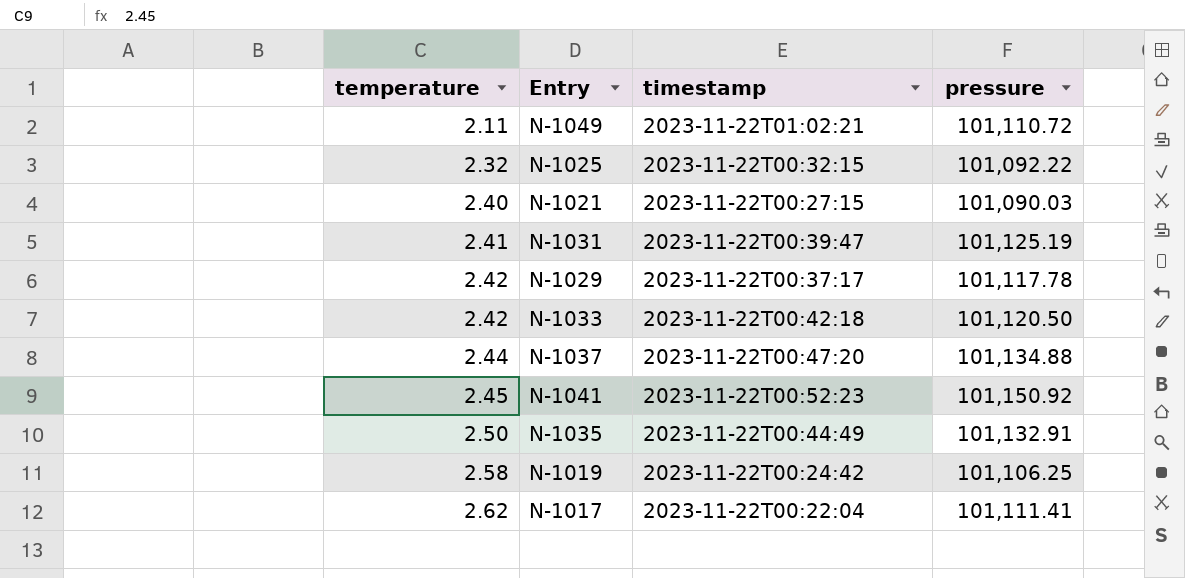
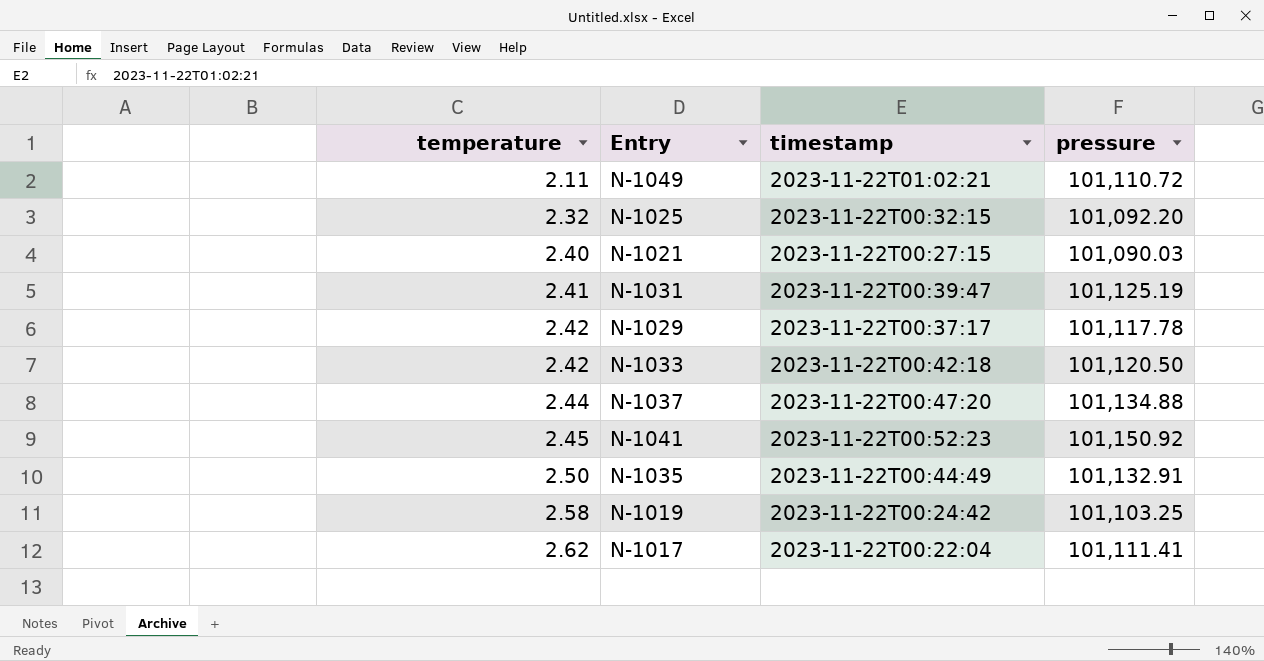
N-1025 | pressure: 101,092.22 -> 101,092.20
N-1019 | pressure: 101,106.25 -> 101,103.25

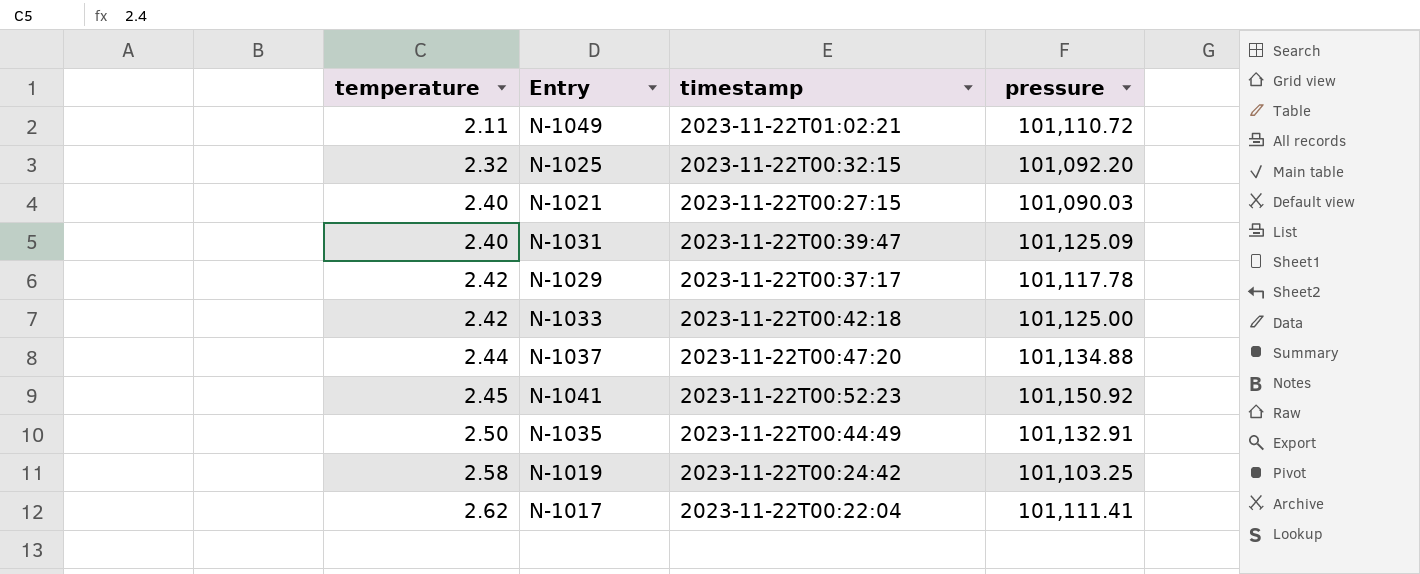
N-1031 | temperature: 2.41 -> 2.40
N-1031 | pressure: 101,125.19 -> 101,125.09
N-1033 | pressure: 101,120.50 -> 101,125.00

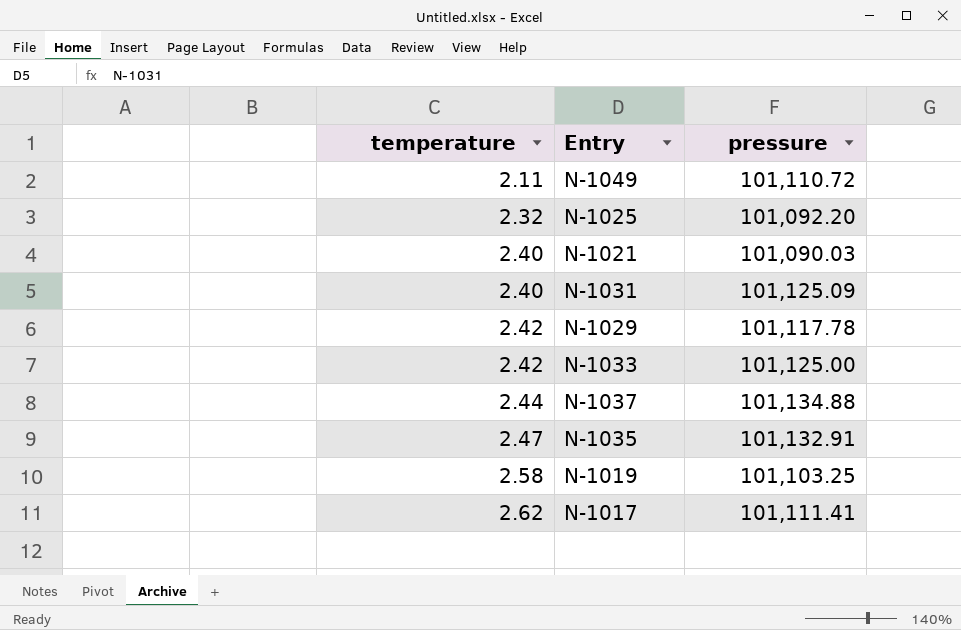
column timestamp | position: 3 -> none
row N-1041: 2.45 | 2023-11-22T00:52:23 | 101,150.92 -> none
N-1035 | temperature: 2.50 -> 2.47

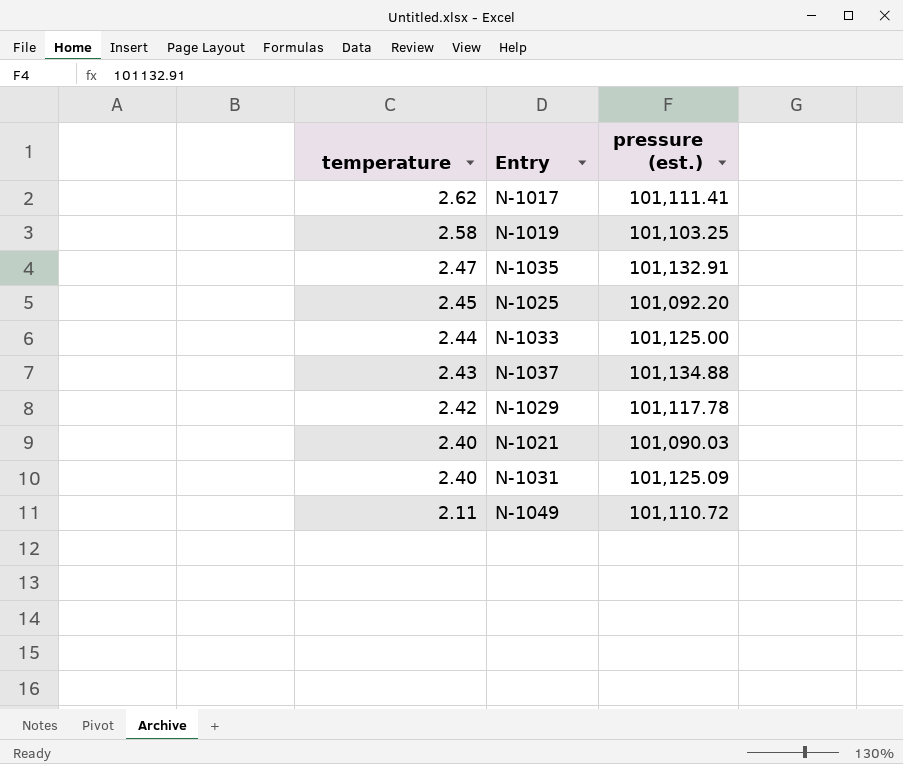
row order: temperature ascending -> temperature descending
column name: pressure -> pressure (est.)
N-1025 | temperature: 2.32 -> 2.45
N-1033 | temperature: 2.42 -> 2.44
N-1037 | temperature: 2.44 -> 2.43

